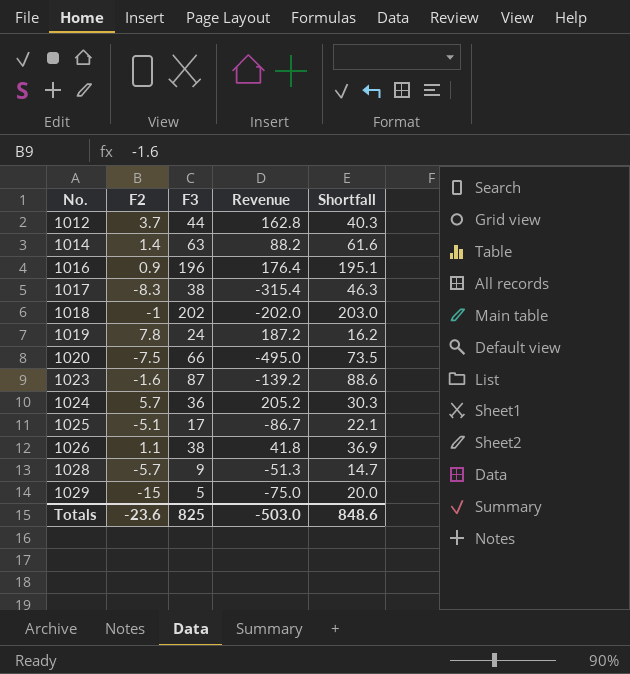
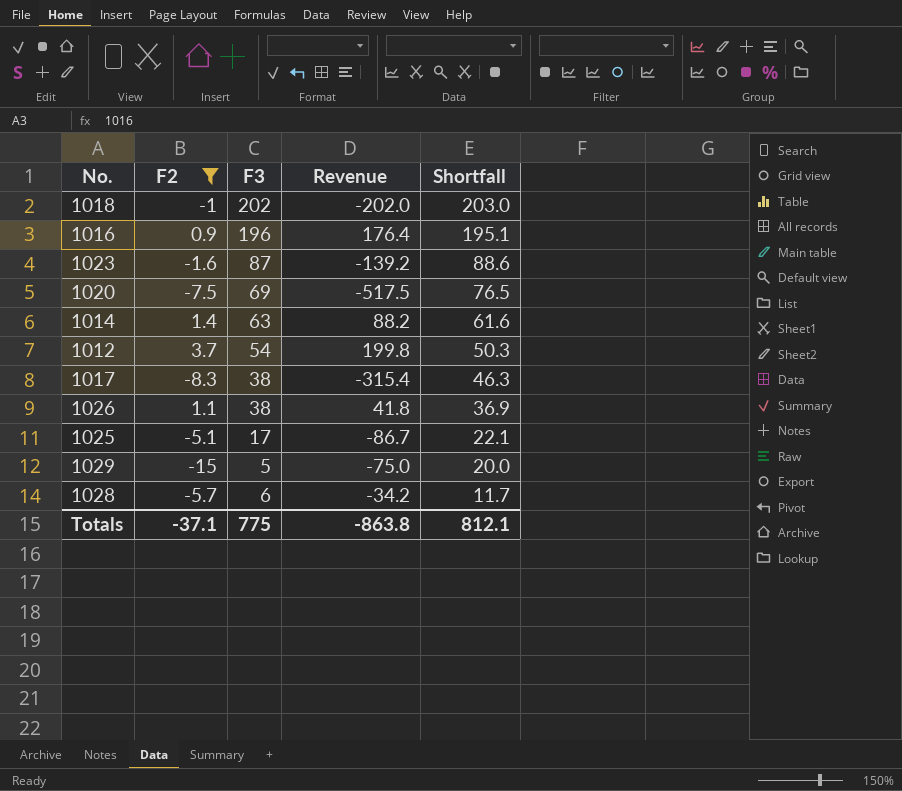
filter: none -> F2 <= 3.7
row order: No. ascending -> Shortfall descending
1020 | F3: 66 -> 69
1020 | Revenue: -495.0 -> -517.5
1020 | Shortfall: 73.5 -> 76.5
1012 | F3: 44 -> 54
1012 | Revenue: 162.8 -> 199.8
1012 | Shortfall: 40.3 -> 50.3
1028 | F3: 9 -> 6
1028 | Revenue: -51.3 -> -34.2
1028 | Shortfall: 14.7 -> 11.7
Totals | F2: -23.6 -> -37.1
Totals | F3: 825 -> 775
Totals | Revenue: -503.0 -> -863.8
Totals | Shortfall: 848.6 -> 812.1

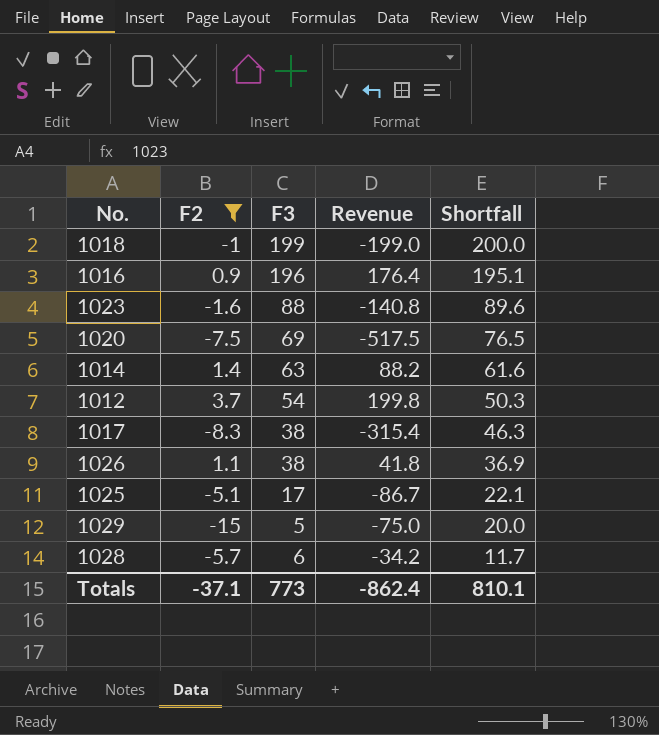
1018 | F3: 202 -> 199
1018 | Revenue: -202.0 -> -199.0
1018 | Shortfall: 203.0 -> 200.0
1023 | F3: 87 -> 88
1023 | Revenue: -139.2 -> -140.8
1023 | Shortfall: 88.6 -> 89.6
Totals | F3: 775 -> 773
Totals | Revenue: -863.8 -> -862.4
Totals | Shortfall: 812.1 -> 810.1

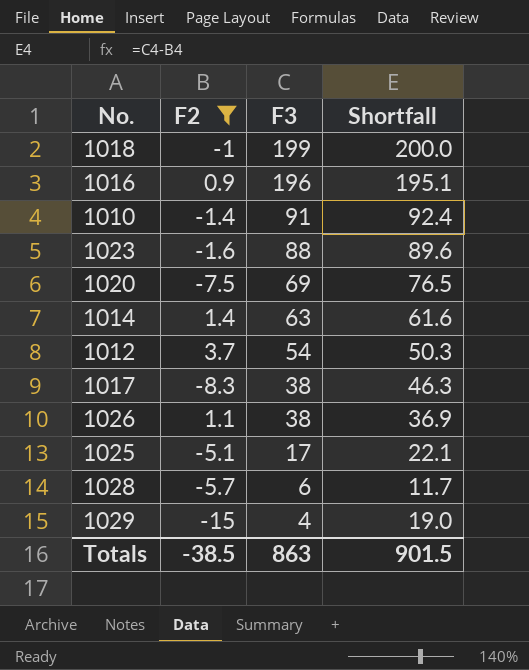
row order: Shortfall descending -> F3 descending
column Revenue | formula: [F2] * [F3] -> none
row 1010: none -> -1.4 | 91 | 92.4
1029 | F3: 5 -> 4
1029 | Shortfall: 20.0 -> 19.0
Totals | F2: -37.1 -> -38.5
Totals | F3: 773 -> 863
Totals | Shortfall: 810.1 -> 901.5

